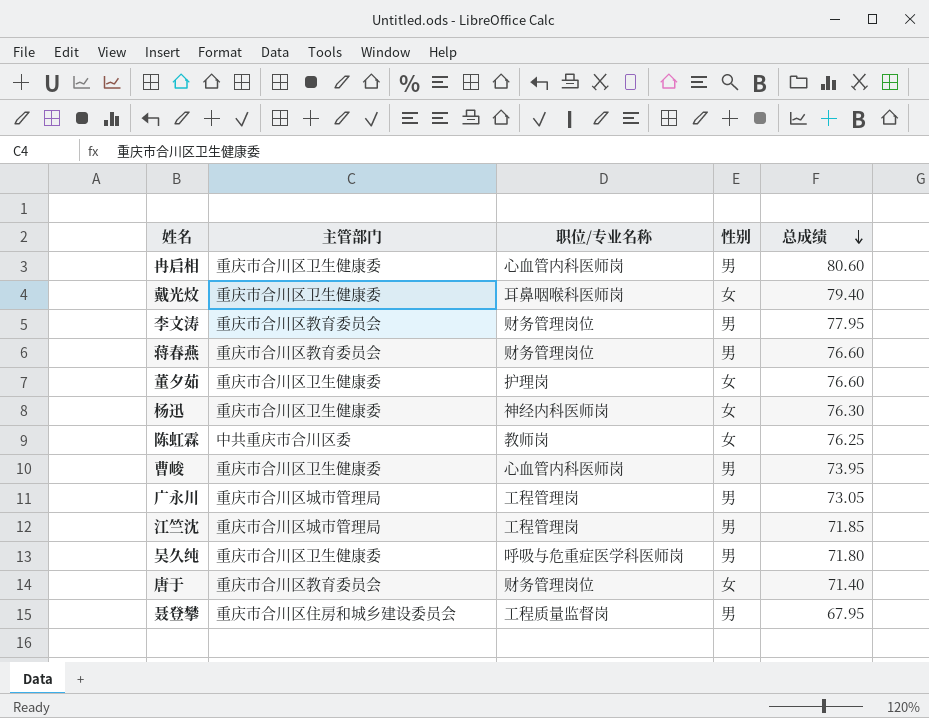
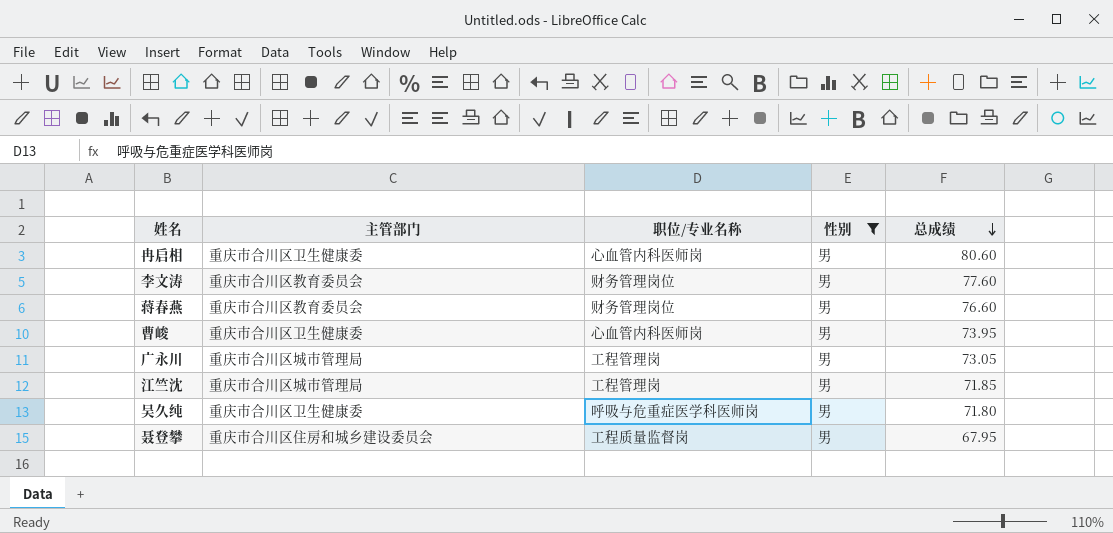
filter: none -> 性别 = 男
李文涛 | 总成绩: 77.95 -> 77.60

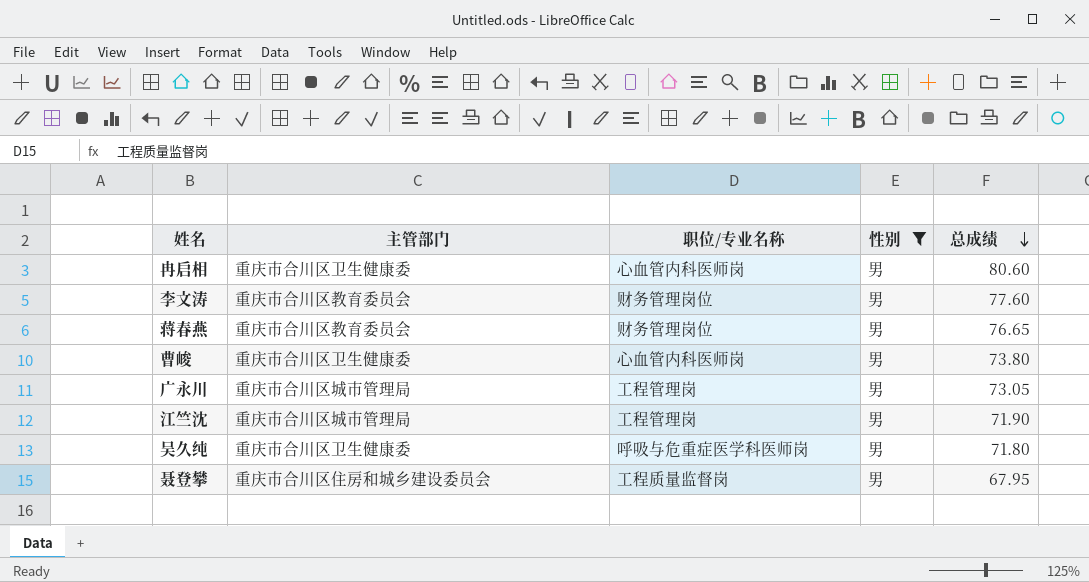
蒋春燕 | 总成绩: 76.60 -> 76.65
曹峻 | 总成绩: 73.95 -> 73.80
江竺沈 | 总成绩: 71.85 -> 71.90

